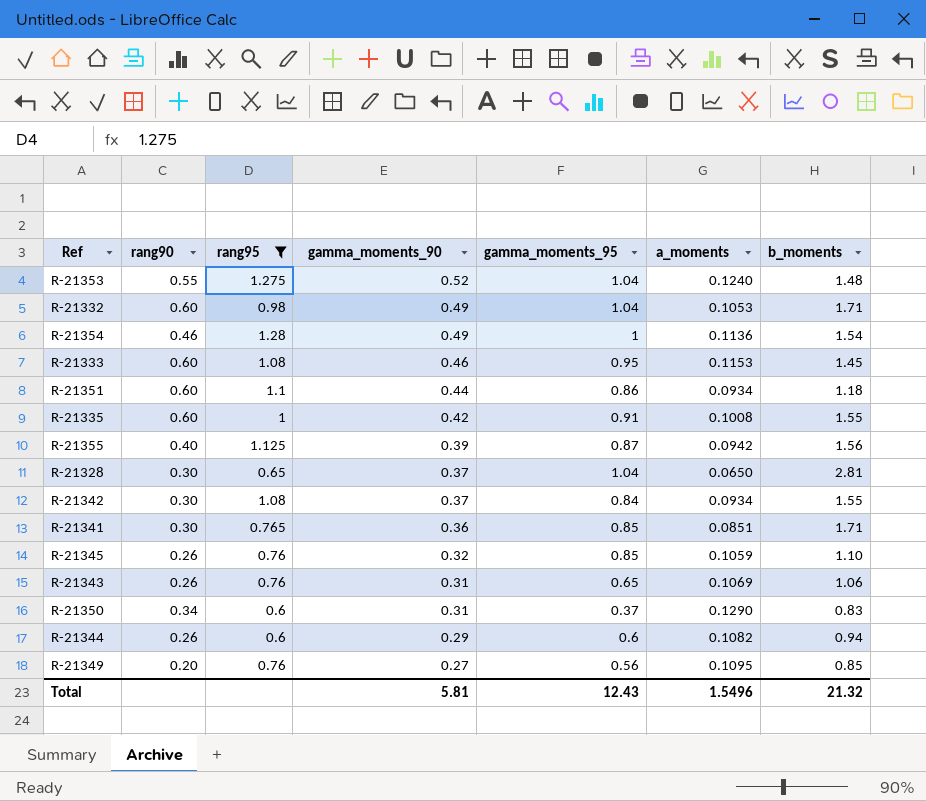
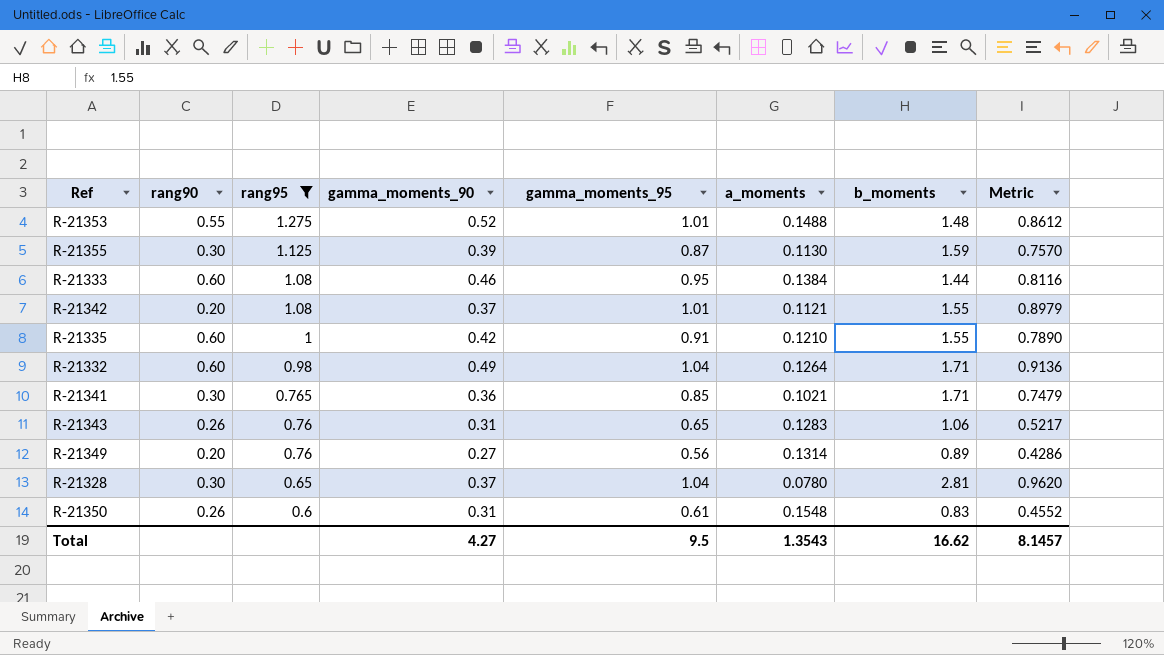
row order: gamma_moments_90 descending -> rang95 descending
column Metric | formula: none -> [gamma_moments_95] - [a_moments]
row R-21354: 0.46 | 1.28 | 0.49 | 1 | 0.1136 | 1.54 -> none
row R-21351: 0.60 | 1.1 | 0.44 | 0.86 | 0.0934 | 1.18 -> none
row R-21345: 0.26 | 0.76 | 0.32 | 0.85 | 0.1059 | 1.10 -> none
row R-21344: 0.26 | 0.6 | 0.29 | 0.6 | 0.1082 | 0.94 -> none
R-21353 | gamma_moments_95: 1.04 -> 1.01
R-21353 | a_moments: 0.1240 -> 0.1488
R-21355 | rang90: 0.40 -> 0.30
R-21355 | a_moments: 0.0942 -> 0.1130
R-21355 | b_moments: 1.56 -> 1.59
R-21333 | a_moments: 0.1153 -> 0.1384
R-21333 | b_moments: 1.45 -> 1.44
R-21342 | rang90: 0.30 -> 0.20
R-21342 | gamma_moments_95: 0.84 -> 1.01
R-21342 | a_moments: 0.0934 -> 0.1121
R-21335 | a_moments: 0.1008 -> 0.1210
R-21332 | a_moments: 0.1053 -> 0.1264
R-21341 | a_moments: 0.0851 -> 0.1021
R-21343 | a_moments: 0.1069 -> 0.1283
R-21349 | a_moments: 0.1095 -> 0.1314
R-21349 | b_moments: 0.85 -> 0.89
R-21328 | a_moments: 0.0650 -> 0.0780
R-21350 | rang90: 0.34 -> 0.26
R-21350 | gamma_moments_95: 0.37 -> 0.61
R-21350 | a_moments: 0.1290 -> 0.1548
Total | gamma_moments_90: 5.81 -> 4.27
Total | gamma_moments_95: 12.43 -> 9.5
Total | a_moments: 1.5496 -> 1.3543
Total | b_moments: 21.32 -> 16.62

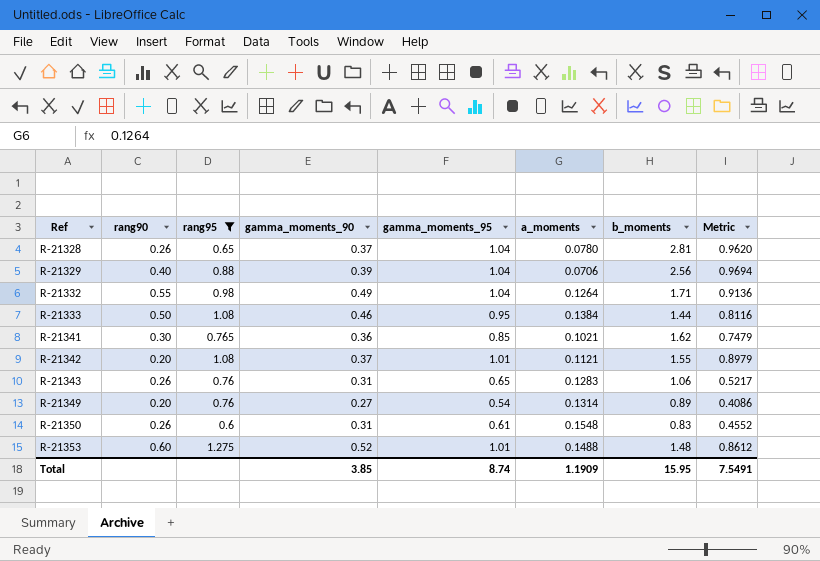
row order: rang95 descending -> Ref ascending
row R-21355: 0.30 | 1.125 | 0.39 | 0.87 | 0.1130 | 1.59 | 0.7570 -> none
row R-21335: 0.60 | 1 | 0.42 | 0.91 | 0.1210 | 1.55 | 0.7890 -> none
R-21328 | rang90: 0.30 -> 0.26
row R-21329: none -> 0.40 | 0.88 | 0.39 | 1.04 | 0.0706 | 2.56 | 0.9694
R-21332 | rang90: 0.60 -> 0.55
R-21333 | rang90: 0.60 -> 0.50
R-21341 | b_moments: 1.71 -> 1.62
R-21349 | gamma_moments_95: 0.56 -> 0.54
R-21349 | Metric: 0.4286 -> 0.4086
R-21353 | rang90: 0.55 -> 0.60
Total | gamma_moments_90: 4.27 -> 3.85
Total | gamma_moments_95: 9.5 -> 8.74
Total | a_moments: 1.3543 -> 1.1909
Total | b_moments: 16.62 -> 15.95
Total | Metric: 8.1457 -> 7.5491

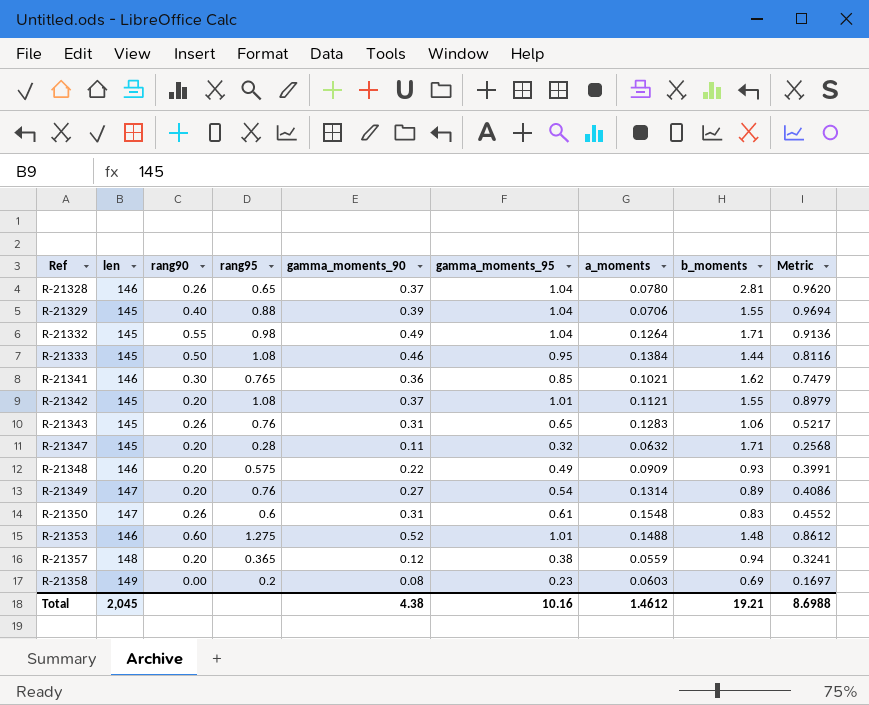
filter: rang95 >= 0.6 -> none
column len | position: none -> 2
R-21329 | b_moments: 2.56 -> 1.55
Total | gamma_moments_90: 3.85 -> 4.38
Total | gamma_moments_95: 8.74 -> 10.16
Total | a_moments: 1.1909 -> 1.4612
Total | b_moments: 15.95 -> 19.21
Total | Metric: 7.5491 -> 8.6988

